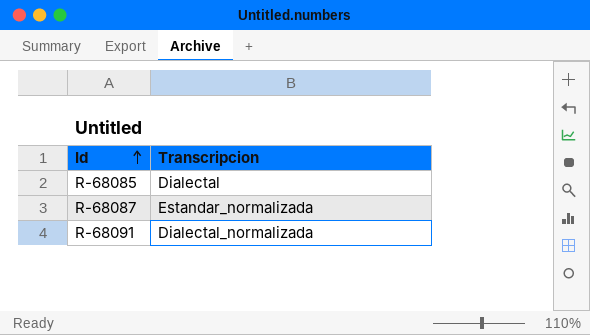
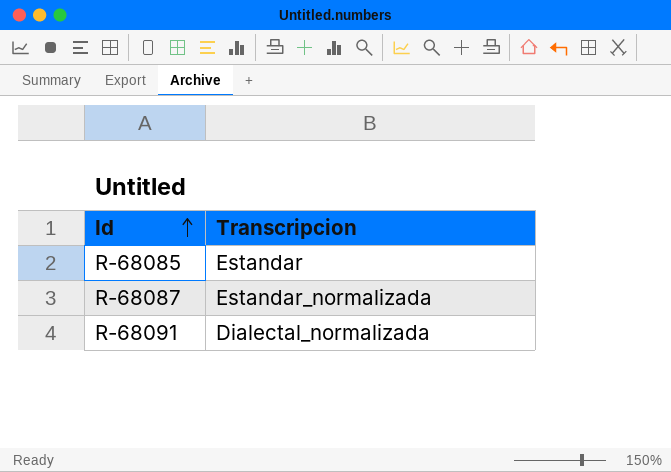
R-68085 | Transcripcion: Dialectal -> Estandar

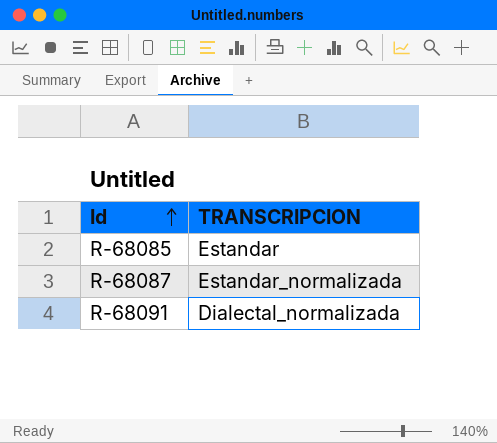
column name: Transcripcion -> TRANSCRIPCION

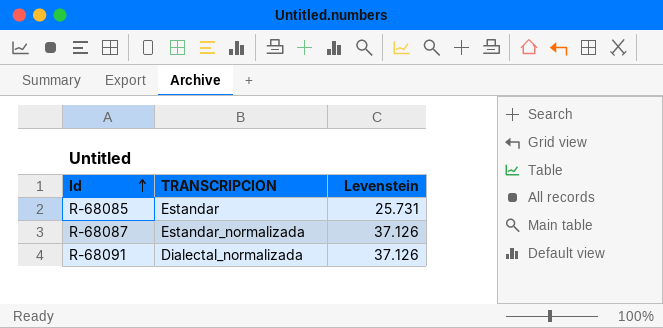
column Levenstein | position: none -> 3

